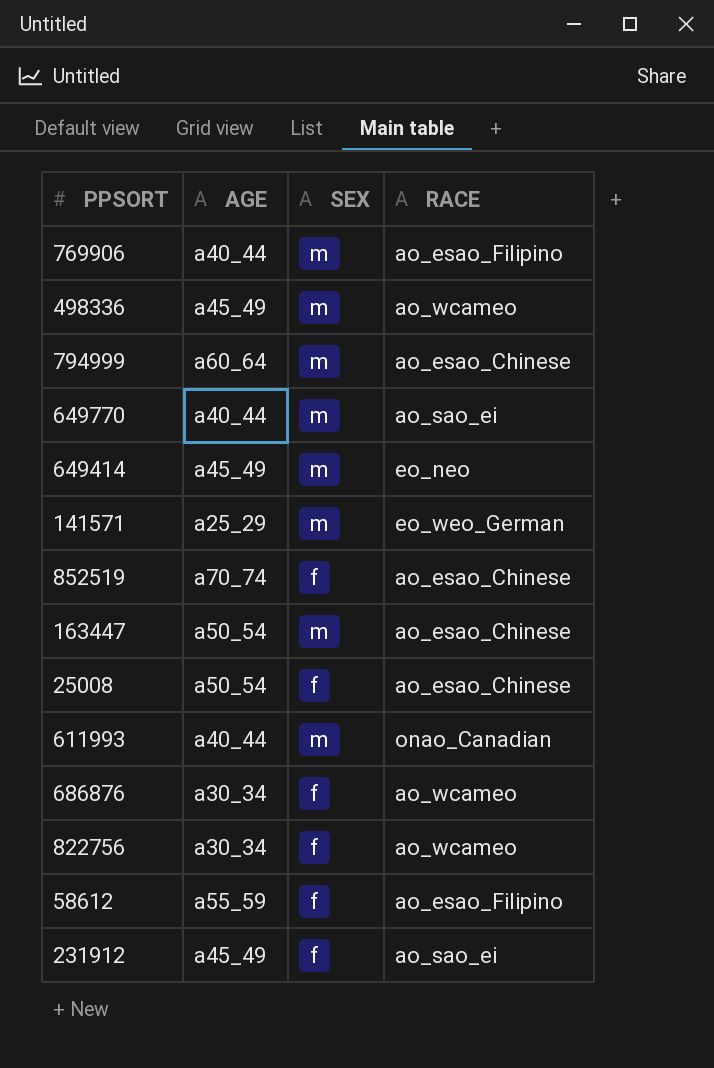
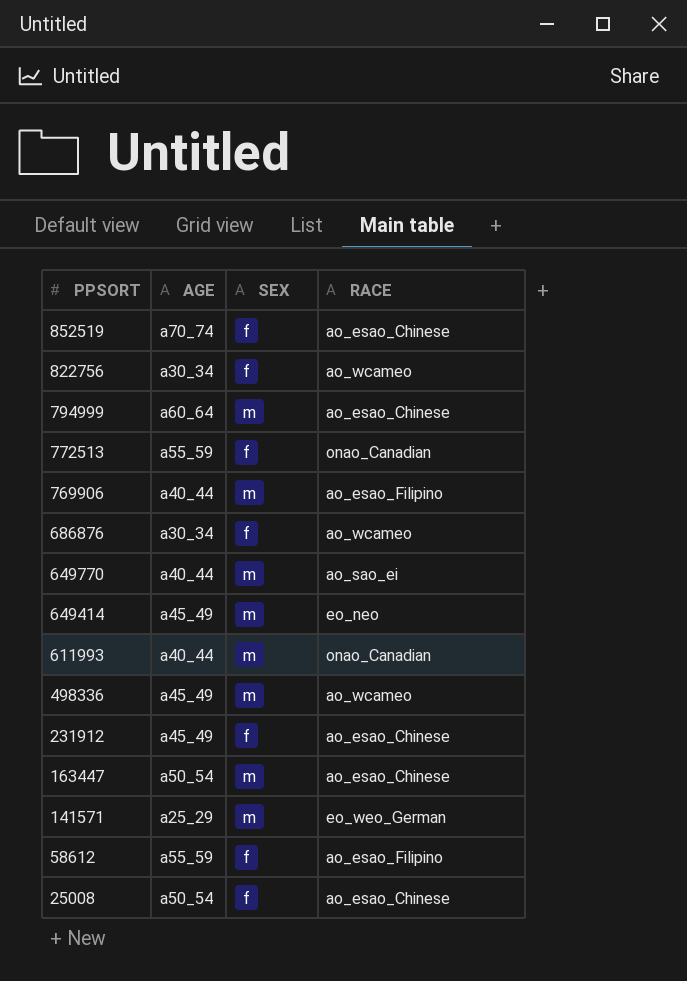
row order: none -> PPSORT descending
row 772513: none -> a55_59 | f | onao_Canadian
231912 | RACE: ao_sao_ei -> ao_esao_Chinese

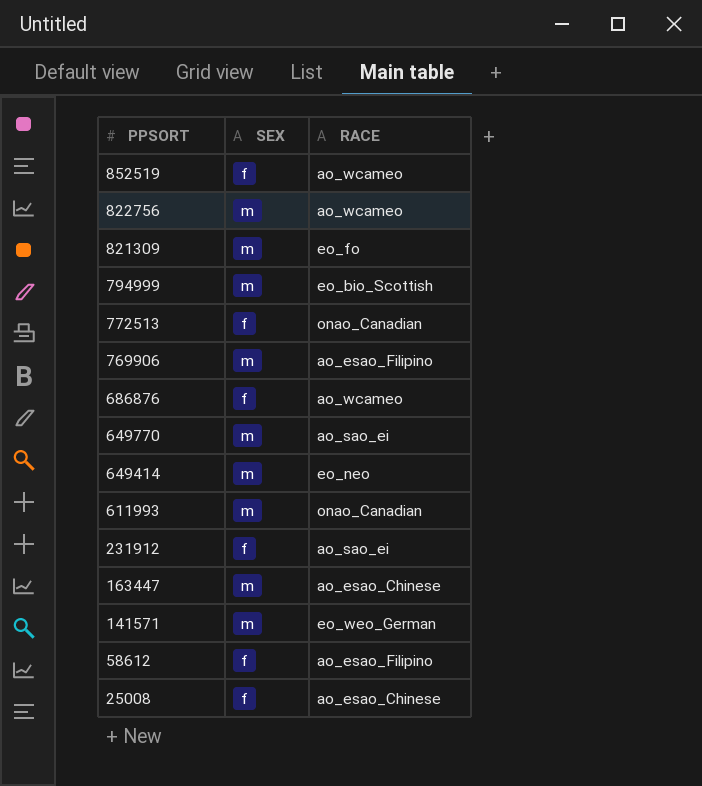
column AGE | position: 2 -> none
row 498336: a45_49 | m | ao_wcameo -> none
852519 | RACE: ao_esao_Chinese -> ao_wcameo
822756 | SEX: f -> m
row 821309: none -> m | eo_fo
794999 | RACE: ao_esao_Chinese -> eo_bio_Scottish
231912 | RACE: ao_esao_Chinese -> ao_sao_ei

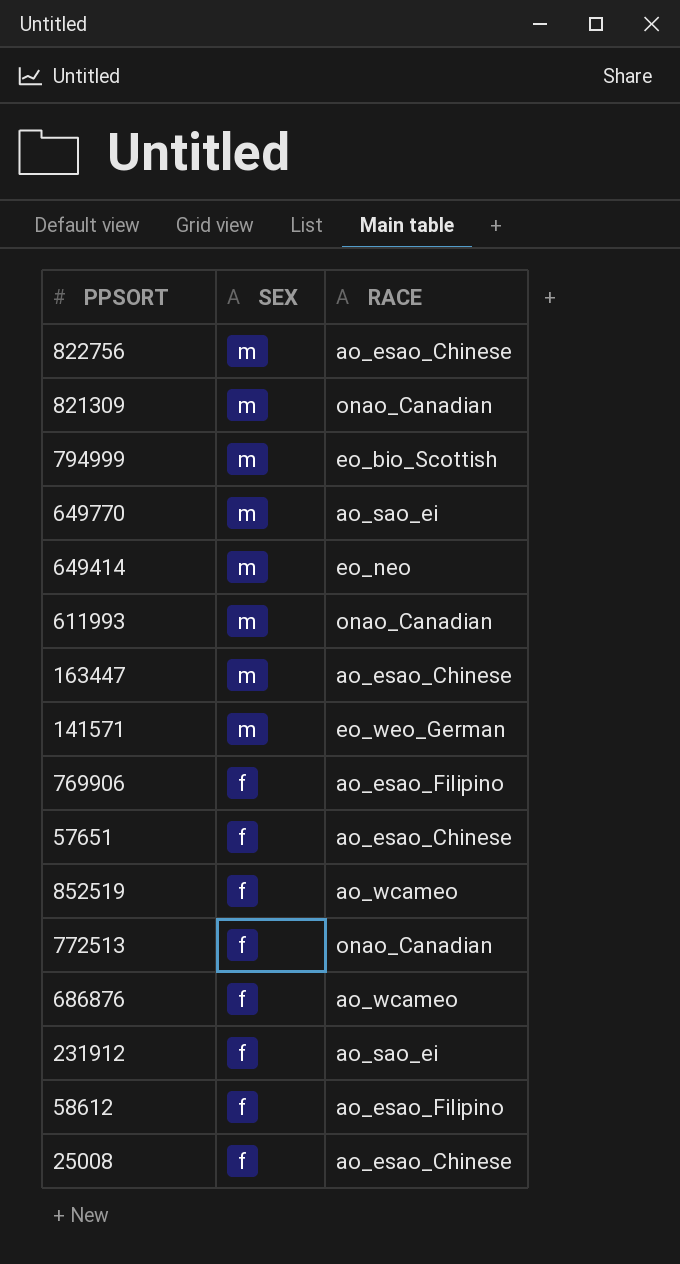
row order: PPSORT descending -> SEX descending
822756 | RACE: ao_wcameo -> ao_esao_Chinese
821309 | RACE: eo_fo -> onao_Canadian
769906 | SEX: m -> f
row 57651: none -> f | ao_esao_Chinese

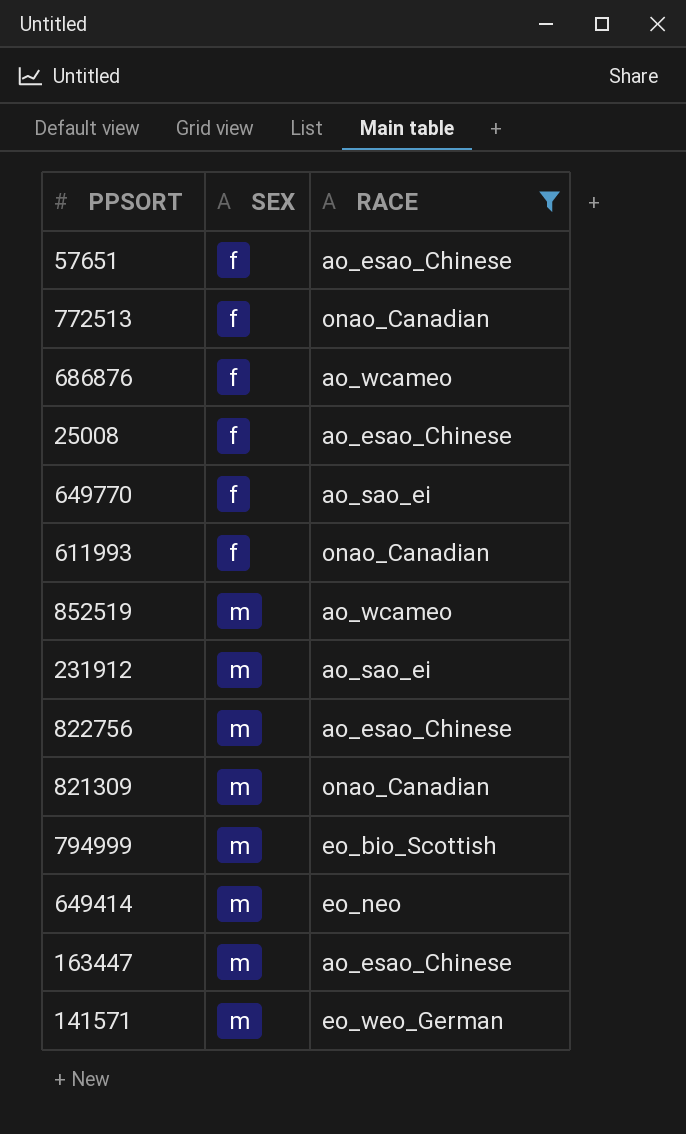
filter: none -> RACE != ao_esao_Filipino
row order: SEX descending -> SEX ascending
649770 | SEX: m -> f
611993 | SEX: m -> f
852519 | SEX: f -> m
231912 | SEX: f -> m

